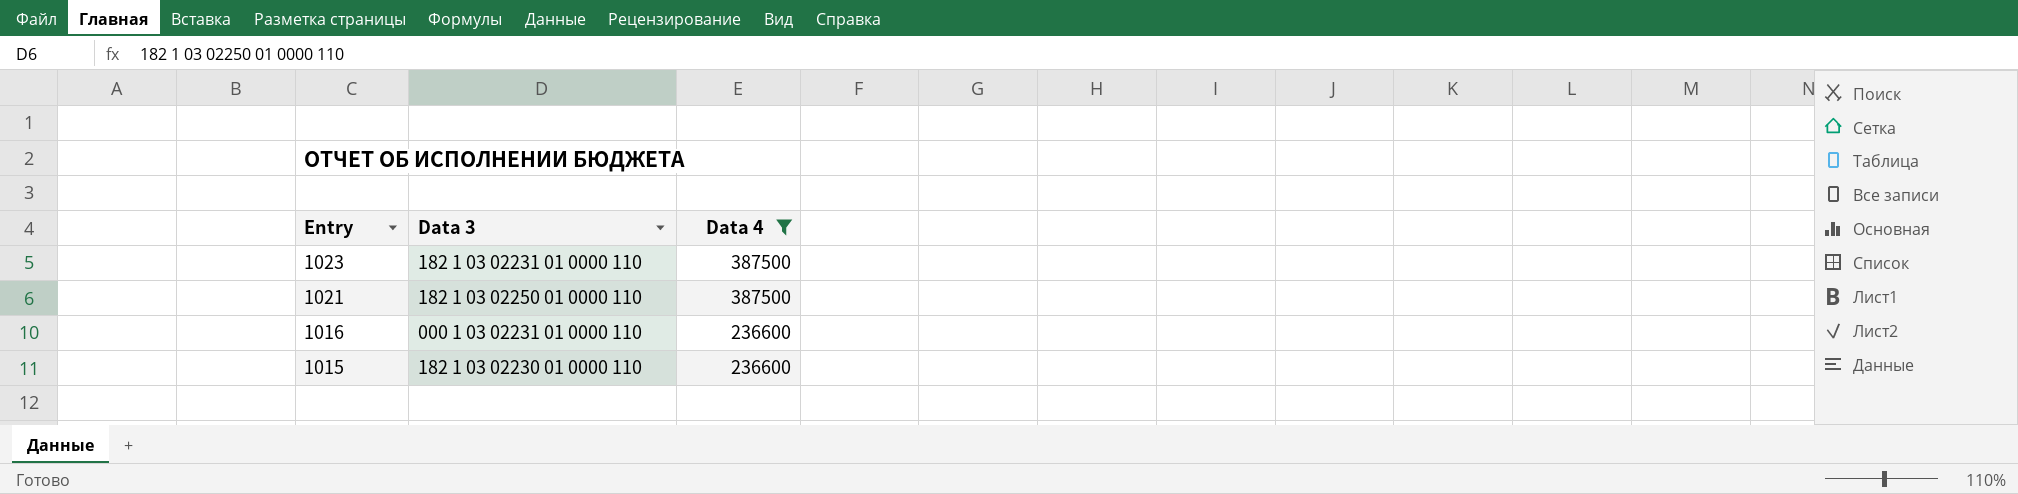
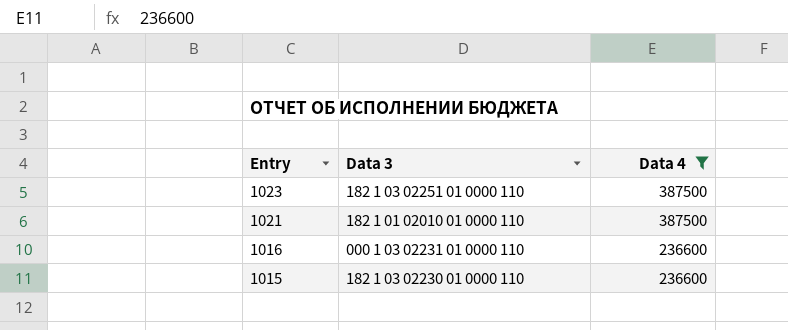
1023 | Data 3: 182 1 03 02231 01 0000 110 -> 182 1 03 02251 01 0000 110
1021 | Data 3: 182 1 03 02250 01 0000 110 -> 182 1 01 02010 01 0000 110

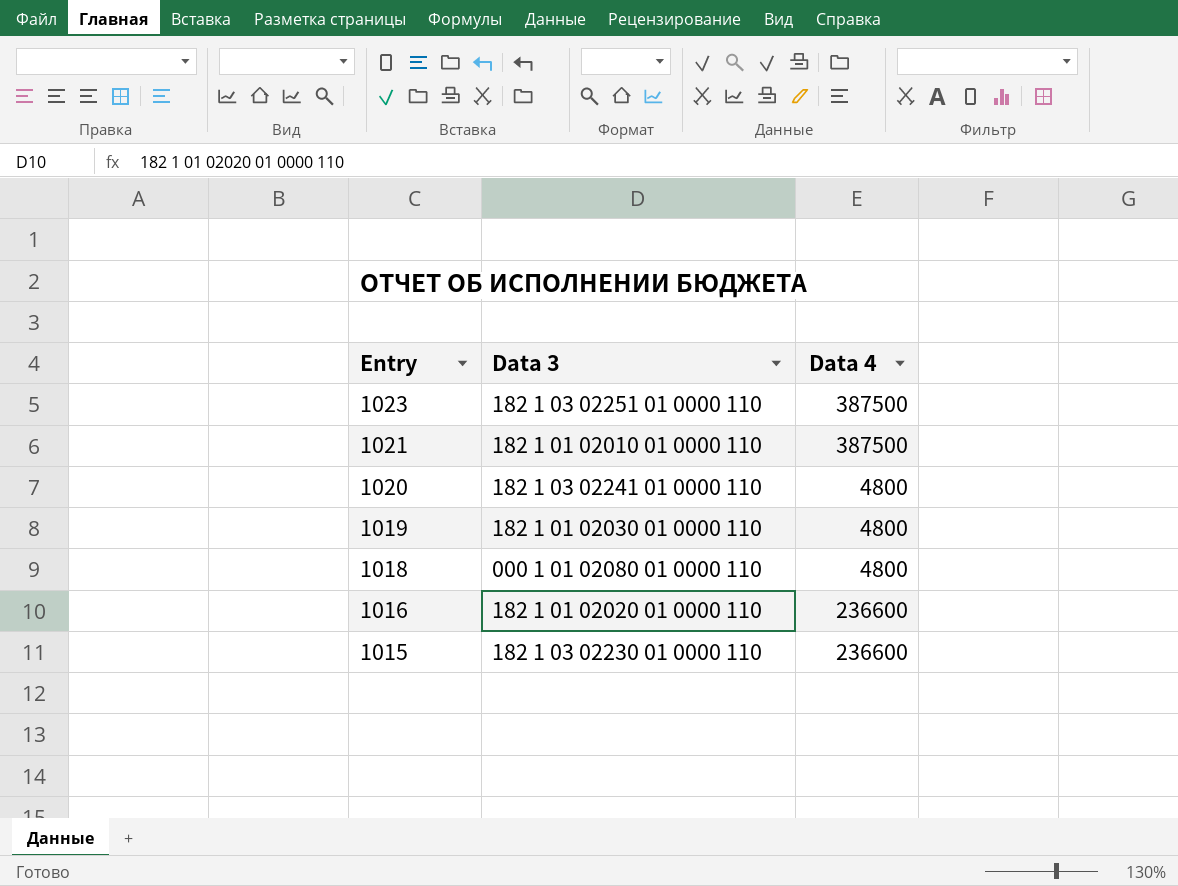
filter: Data 4 != 4800 -> none
1016 | Data 3: 000 1 03 02231 01 0000 110 -> 182 1 01 02020 01 0000 110

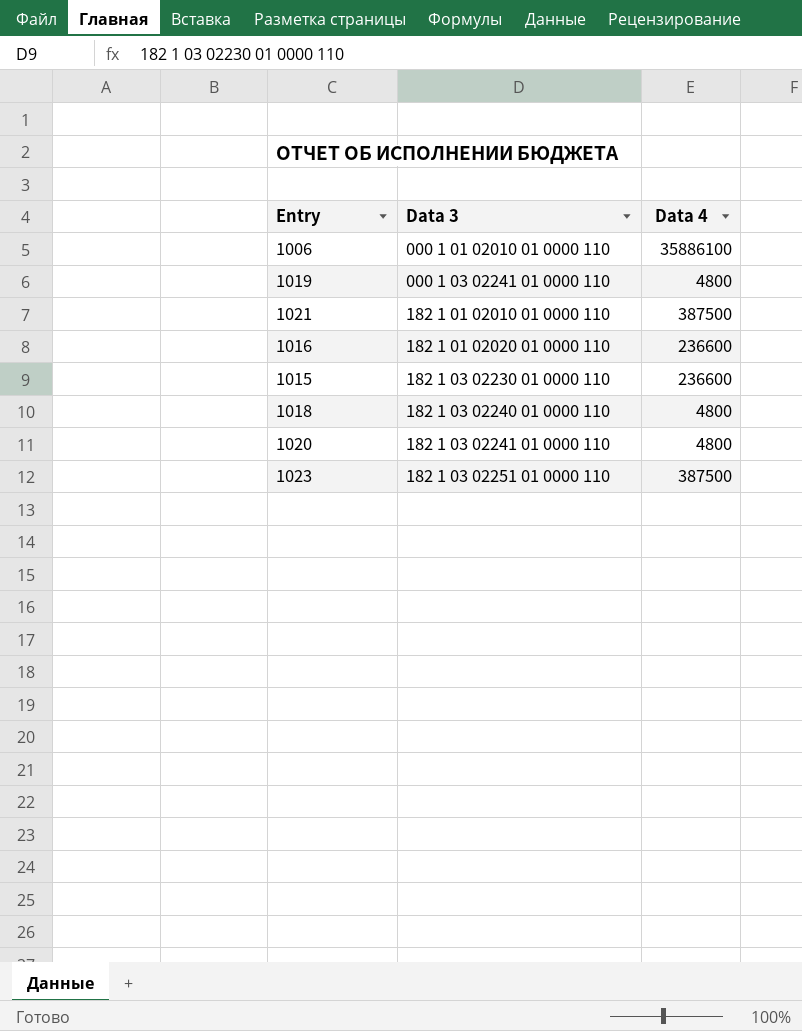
row order: Entry descending -> Data 3 ascending
row 1006: none -> 000 1 01 02010 01 0000 110 | 35886100
1019 | Data 3: 182 1 01 02030 01 0000 110 -> 000 1 03 02241 01 0000 110
1018 | Data 3: 000 1 01 02080 01 0000 110 -> 182 1 03 02240 01 0000 110

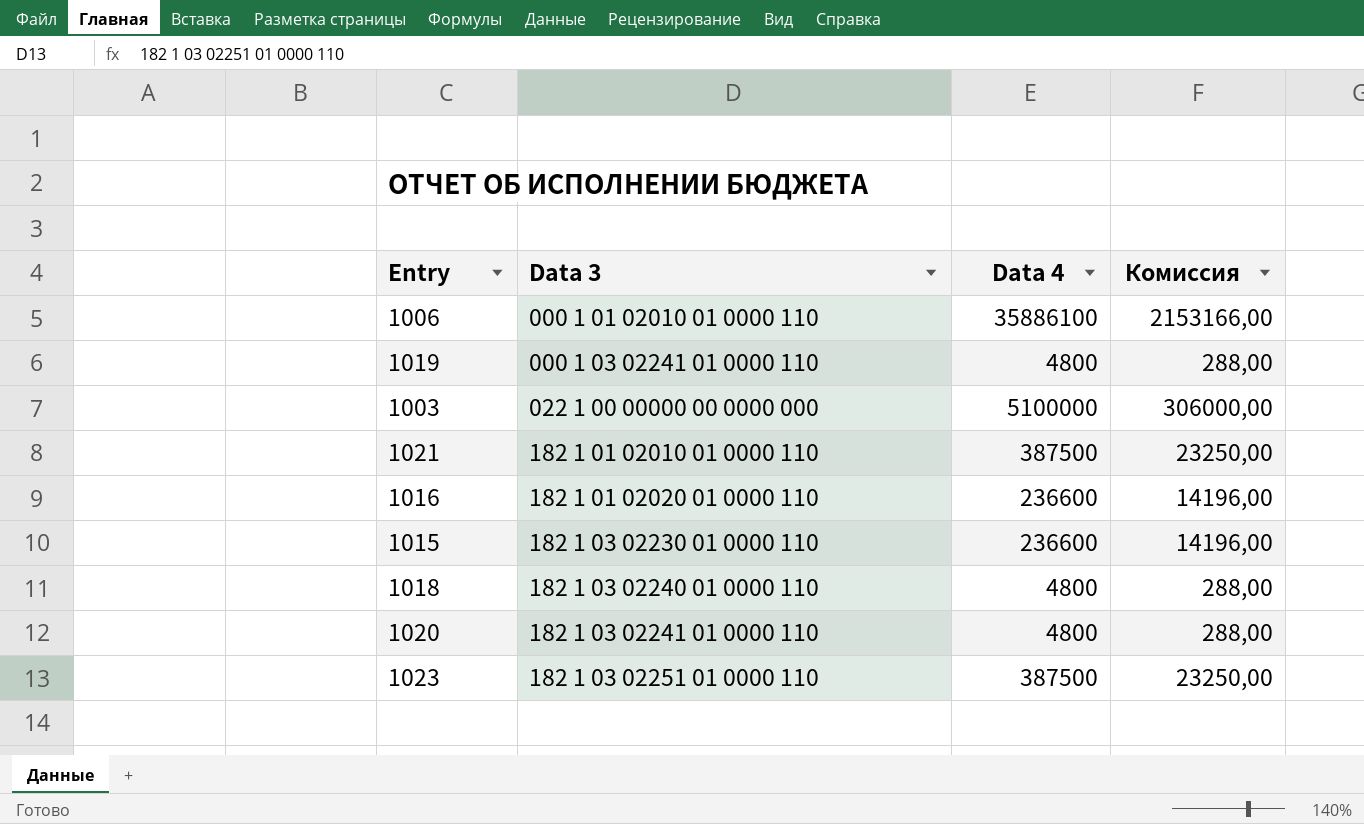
column Комиссия | formula: none -> [Data 4] * 0,06
row 1003: none -> 022 1 00 00000 00 0000 000 | 5100000 | 306000,00

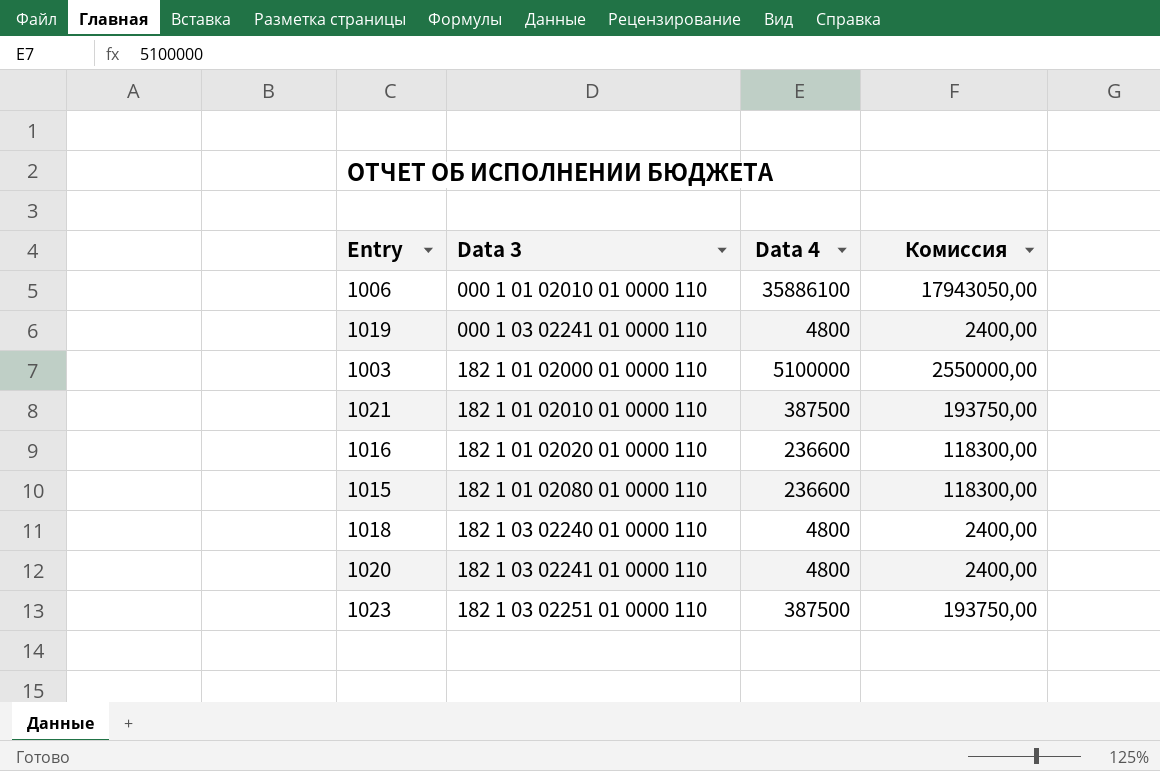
column Комиссия | formula: [Data 4] * 0,06 -> [Data 4] * 0,5
1003 | Data 3: 022 1 00 00000 00 0000 000 -> 182 1 01 02000 01 0000 110
1015 | Data 3: 182 1 03 02230 01 0000 110 -> 182 1 01 02080 01 0000 110

